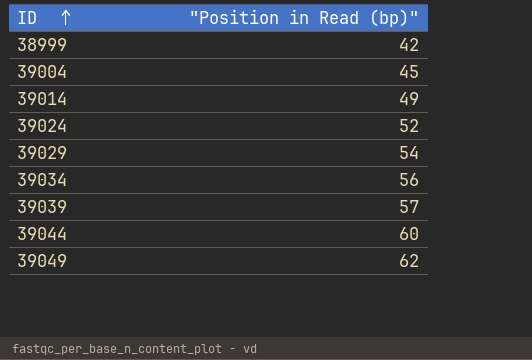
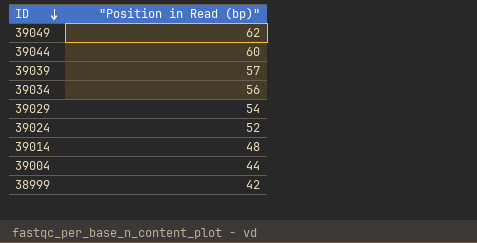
row order: ID ascending -> ID descending
39014 | "Position in Read (bp)": 49 -> 48
39004 | "Position in Read (bp)": 45 -> 44

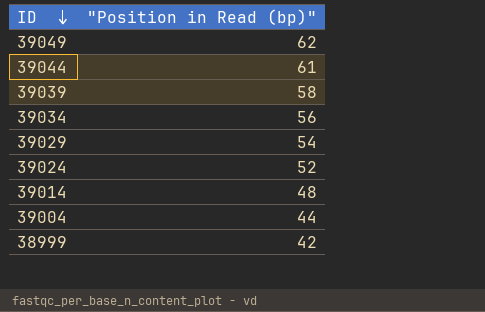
39044 | "Position in Read (bp)": 60 -> 61
39039 | "Position in Read (bp)": 57 -> 58

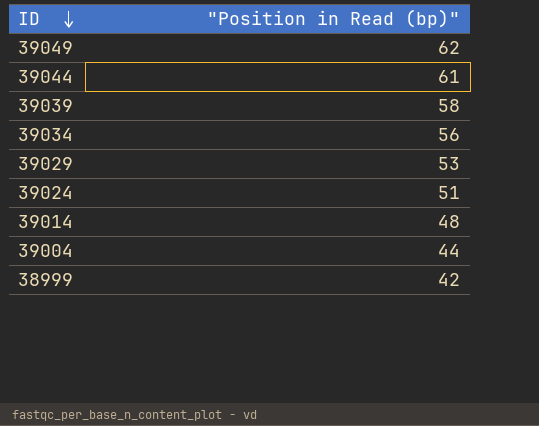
39029 | "Position in Read (bp)": 54 -> 53
39024 | "Position in Read (bp)": 52 -> 51

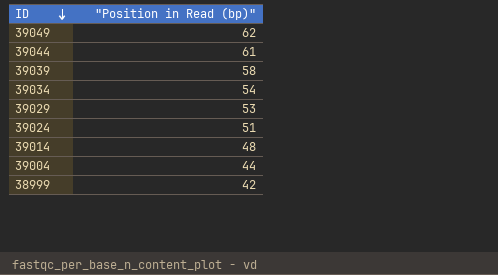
39034 | "Position in Read (bp)": 56 -> 54

